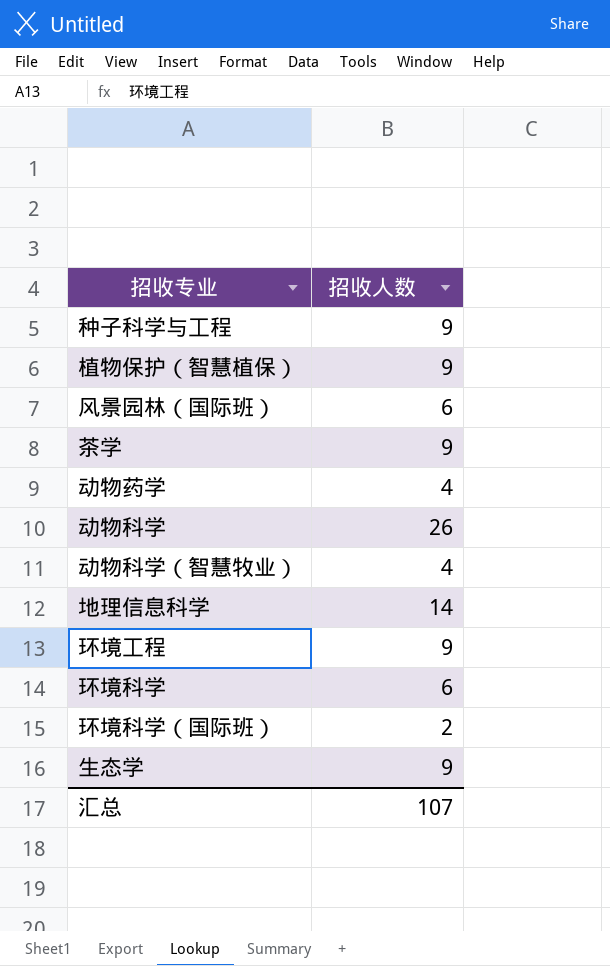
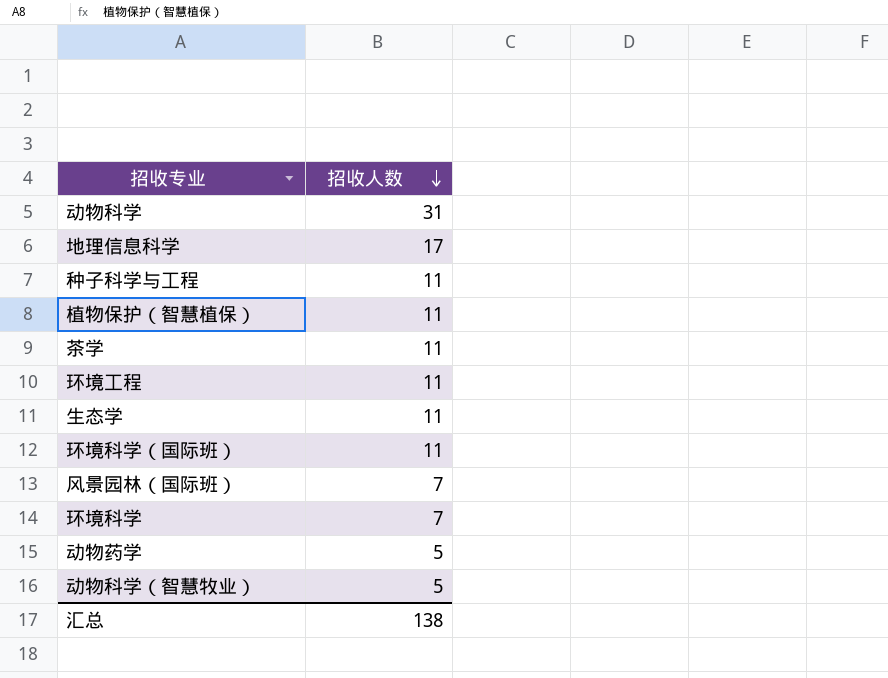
row order: none -> 招收人数 descending
动物科学 | 招收人数: 26 -> 31
地理信息科学 | 招收人数: 14 -> 17
种子科学与工程 | 招收人数: 9 -> 11
植物保护（智慧植保） | 招收人数: 9 -> 11
茶学 | 招收人数: 9 -> 11
环境工程 | 招收人数: 9 -> 11
生态学 | 招收人数: 9 -> 11
环境科学（国际班） | 招收人数: 2 -> 11
风景园林（国际班） | 招收人数: 6 -> 7
环境科学 | 招收人数: 6 -> 7
动物药学 | 招收人数: 4 -> 5
动物科学（智慧牧业） | 招收人数: 4 -> 5
汇总 | 招收人数: 107 -> 138

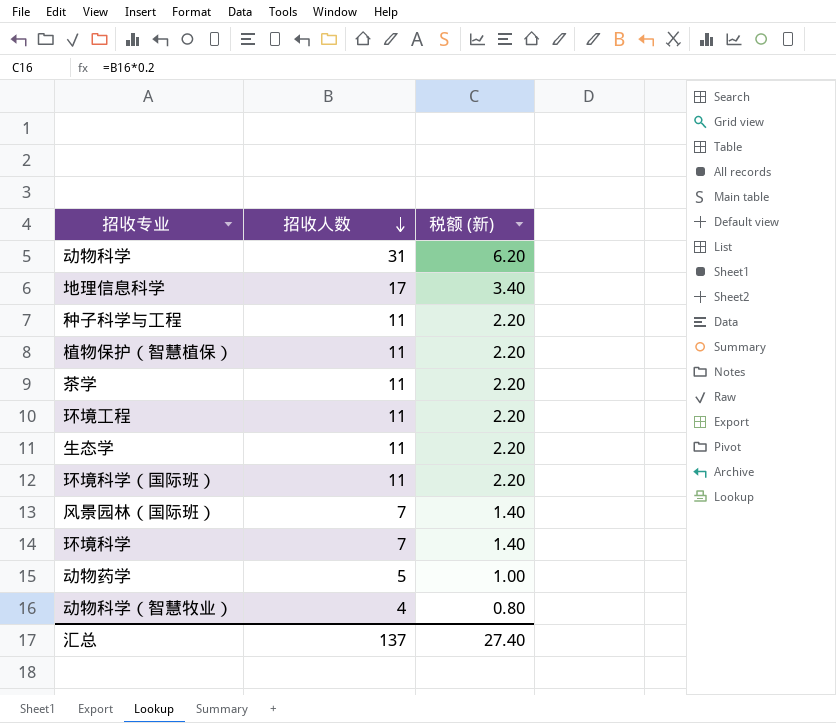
column 税额 (新) | formula: none -> [招收人数] * 0.2
动物科学（智慧牧业） | 招收人数: 5 -> 4
汇总 | 招收人数: 138 -> 137

